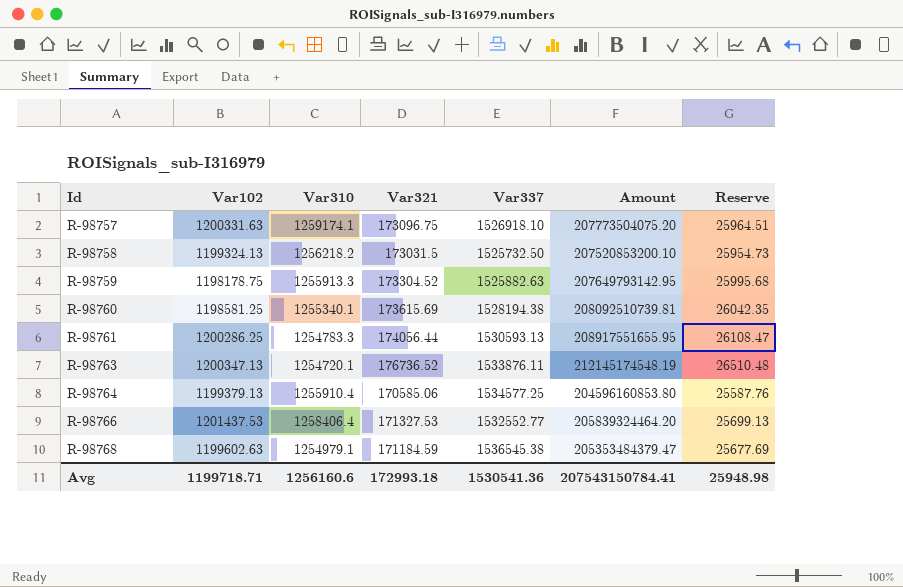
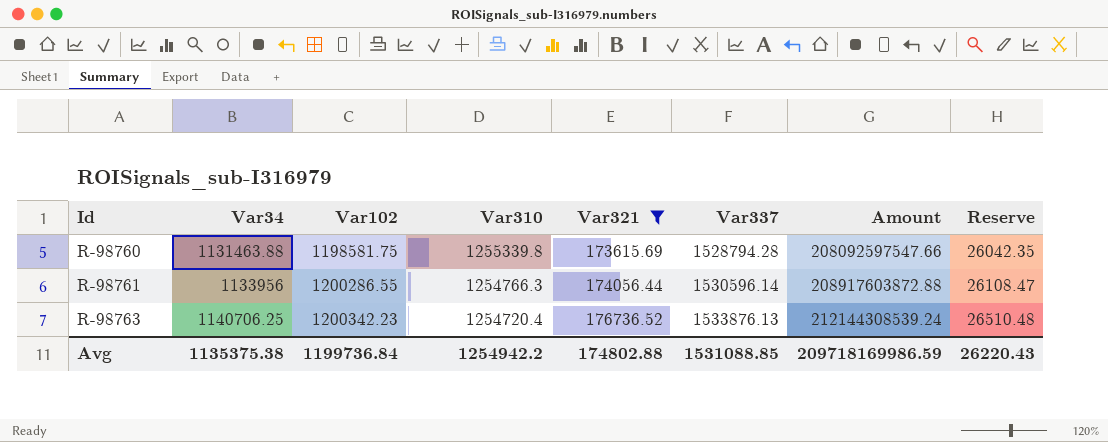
filter: none -> Var321 >= 173615.69
column Var34 | position: none -> 2
R-98760 | Var102: 1198581.25 -> 1198581.75
R-98760 | Var310: 1255340.1 -> 1255339.8
R-98760 | Var337: 1528194.38 -> 1528794.28
R-98760 | Amount: 208092510739.81 -> 208092597547.66
R-98761 | Var102: 1200286.25 -> 1200286.55
R-98761 | Var310: 1254783.3 -> 1254766.3
R-98761 | Var337: 1530593.13 -> 1530596.14
R-98761 | Amount: 208917551655.95 -> 208917603872.88
R-98763 | Var102: 1200347.13 -> 1200342.23
R-98763 | Var310: 1254720.1 -> 1254720.4
R-98763 | Var337: 1533876.11 -> 1533876.13
R-98763 | Amount: 212145174548.19 -> 212144308539.24
Avg | Var102: 1199718.71 -> 1199736.84
Avg | Var310: 1256160.6 -> 1254942.2
Avg | Var321: 172993.18 -> 174802.88
Avg | Var337: 1530541.36 -> 1531088.85
Avg | Amount: 207543150784.41 -> 209718169986.59
Avg | Reserve: 25948.98 -> 26220.43

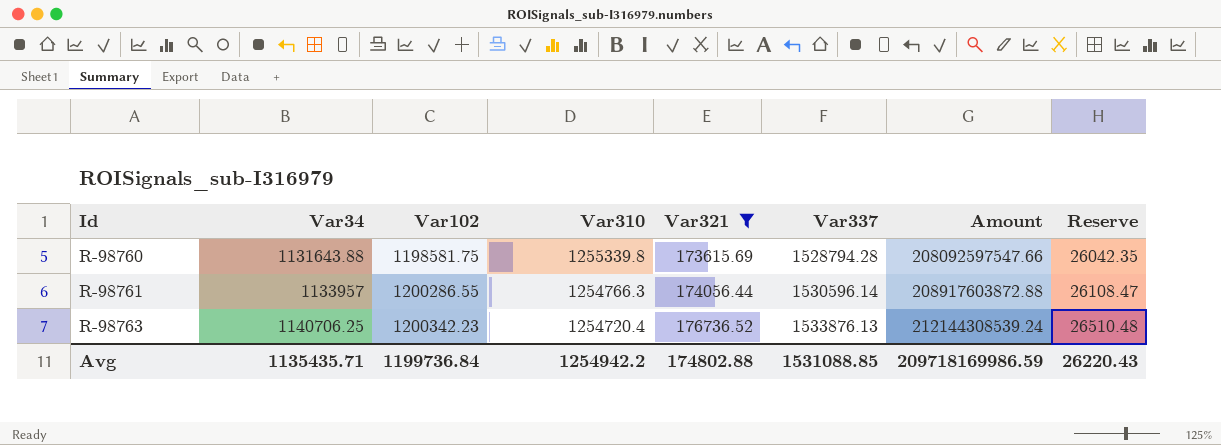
R-98760 | Var34: 1131463.88 -> 1131643.88
R-98761 | Var34: 1133956 -> 1133957
Avg | Var34: 1135375.38 -> 1135435.71

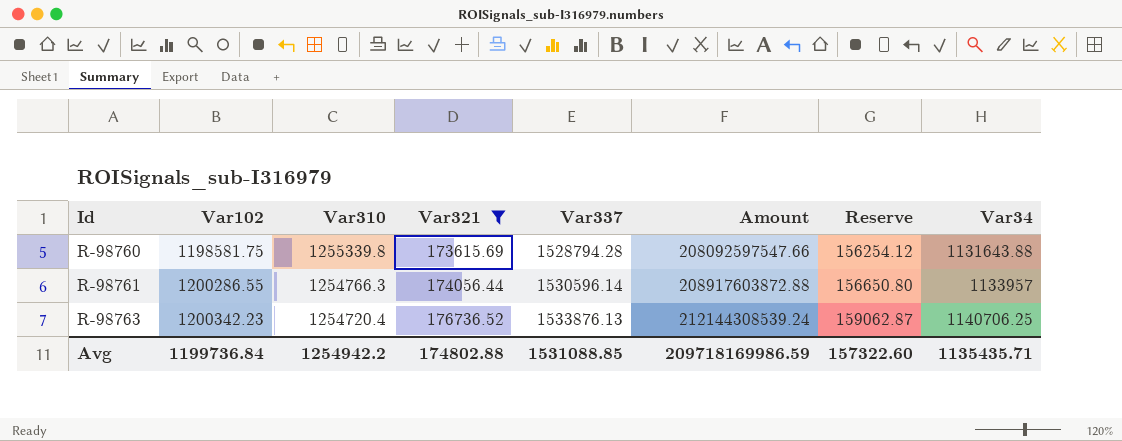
column Reserve | formula: [Var321] * 0.15 -> [Var321] * 0.9
column Var34 | position: 2 -> 8
Avg | Reserve: 26220.43 -> 157322.60

